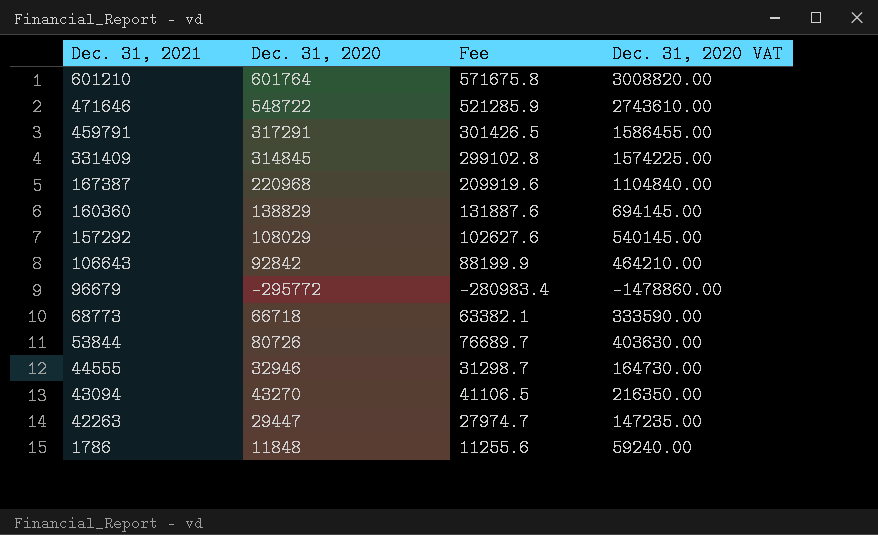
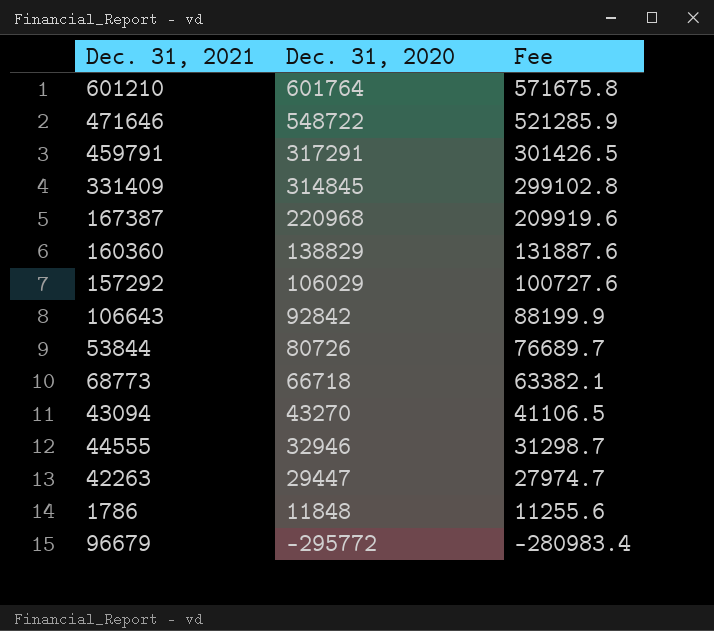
row order: Dec. 31, 2021 descending -> Dec. 31, 2020 descending
column Dec. 31, 2020 VAT | formula: [Dec. 31, 2020] * 5 -> none
157292 | Dec. 31, 2020: 108029 -> 106029
157292 | Fee: 102627.6 -> 100727.6

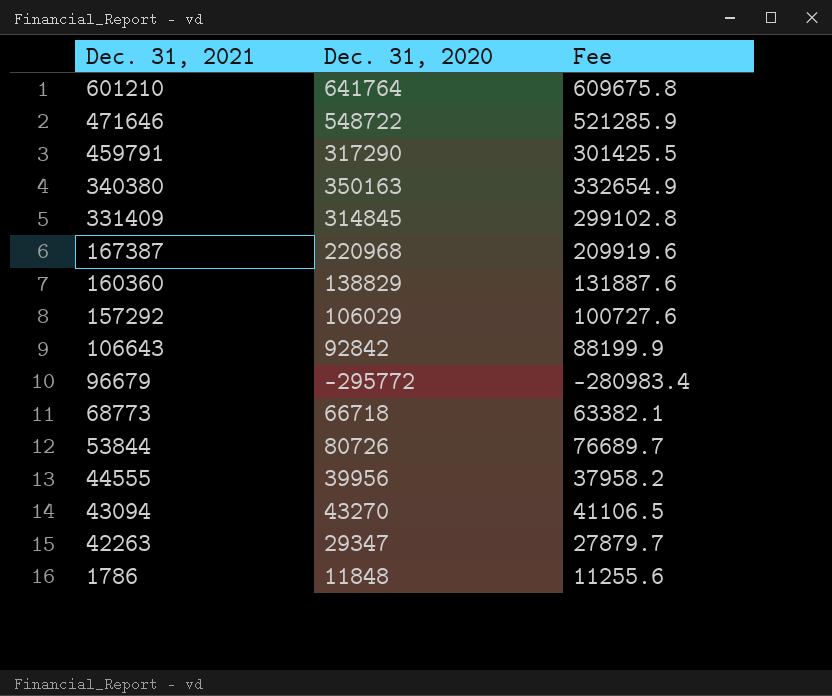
row order: Dec. 31, 2020 descending -> Dec. 31, 2021 descending
601210 | Dec. 31, 2020: 601764 -> 641764
601210 | Fee: 571675.8 -> 609675.8
459791 | Dec. 31, 2020: 317291 -> 317290
459791 | Fee: 301426.5 -> 301425.5
row 340380: none -> 350163 | 332654.9
44555 | Dec. 31, 2020: 32946 -> 39956
44555 | Fee: 31298.7 -> 37958.2
42263 | Dec. 31, 2020: 29447 -> 29347
42263 | Fee: 27974.7 -> 27879.7

